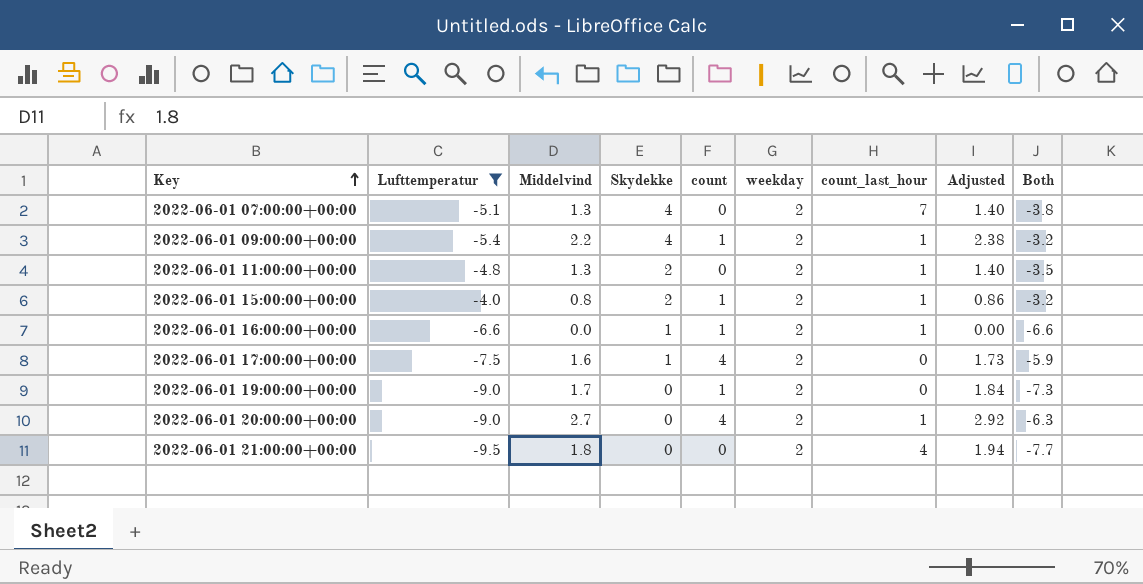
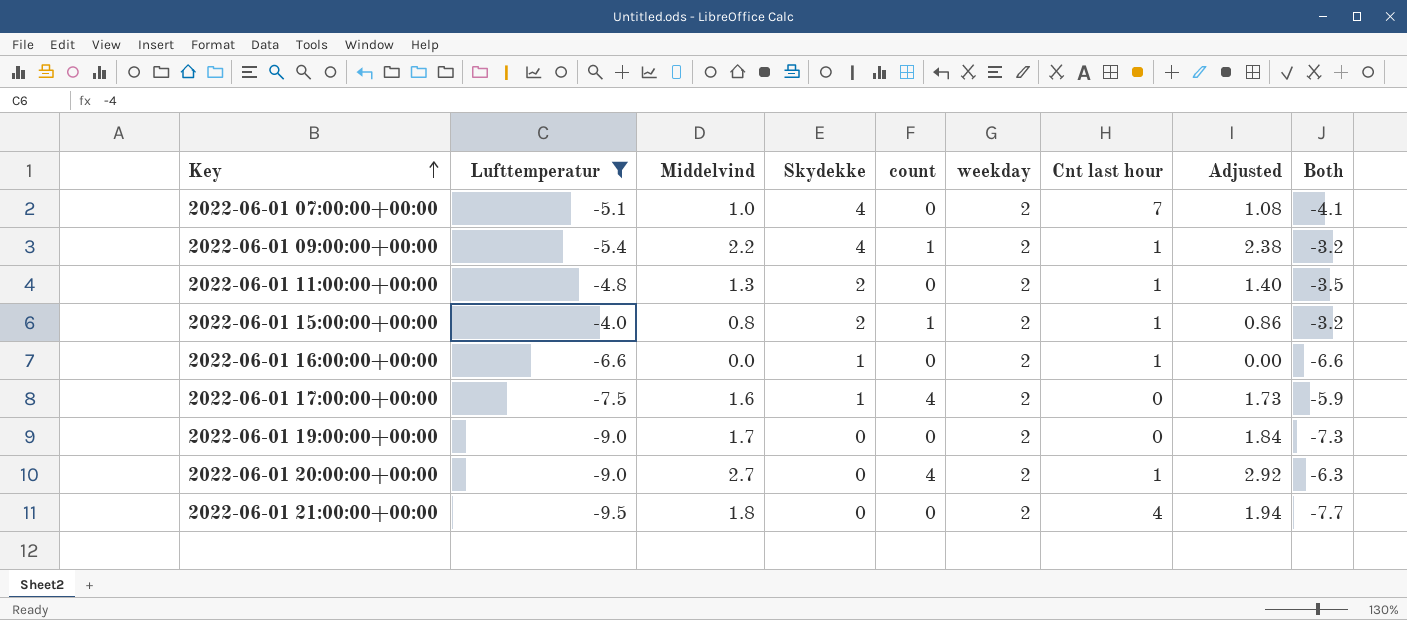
column name: count_last_hour -> Cnt last hour
2022-06-01 07:00:00+00:00 | Middelvind: 1.3 -> 1.0
2022-06-01 07:00:00+00:00 | Adjusted: 1.40 -> 1.08
2022-06-01 07:00:00+00:00 | Both: -3.8 -> -4.1
2022-06-01 16:00:00+00:00 | count: 1 -> 0
2022-06-01 19:00:00+00:00 | count: 1 -> 0

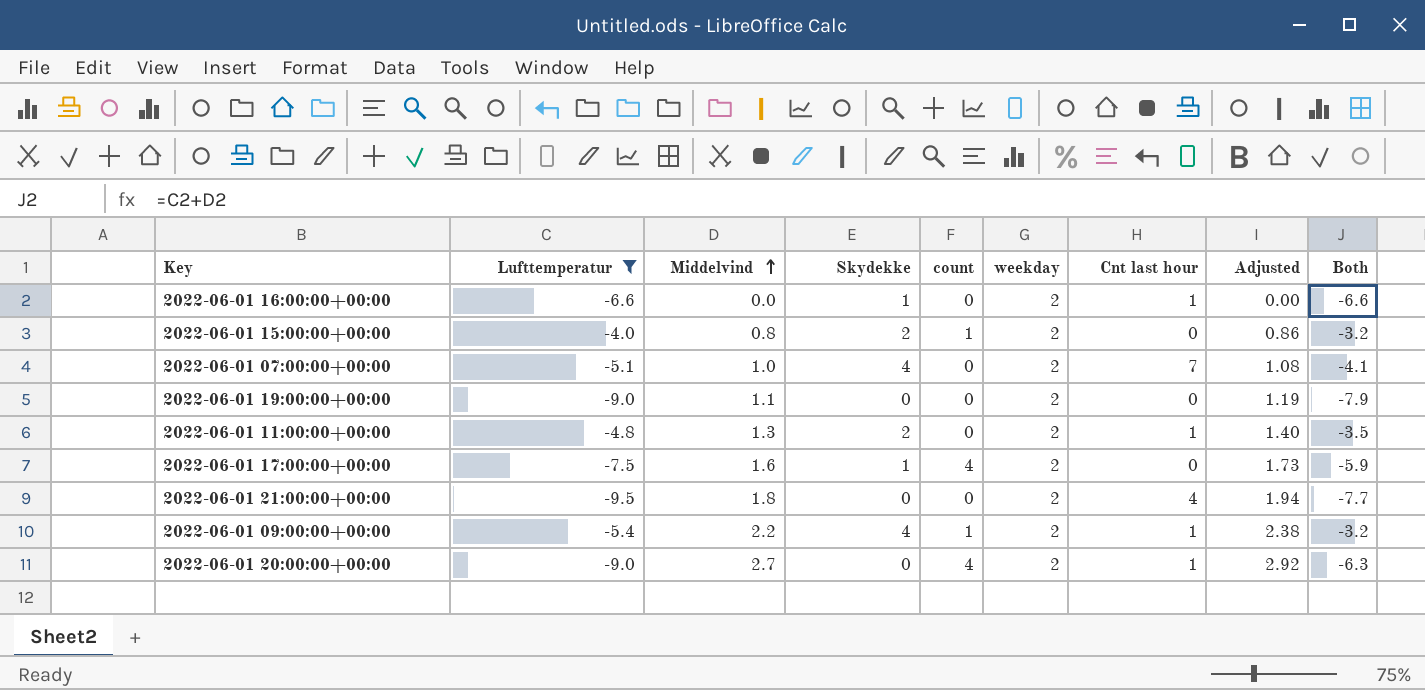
row order: Key ascending -> Middelvind ascending
2022-06-01 15:00:00+00:00 | Cnt last hour: 1 -> 0
2022-06-01 19:00:00+00:00 | Middelvind: 1.7 -> 1.1
2022-06-01 19:00:00+00:00 | Adjusted: 1.84 -> 1.19
2022-06-01 19:00:00+00:00 | Both: -7.3 -> -7.9

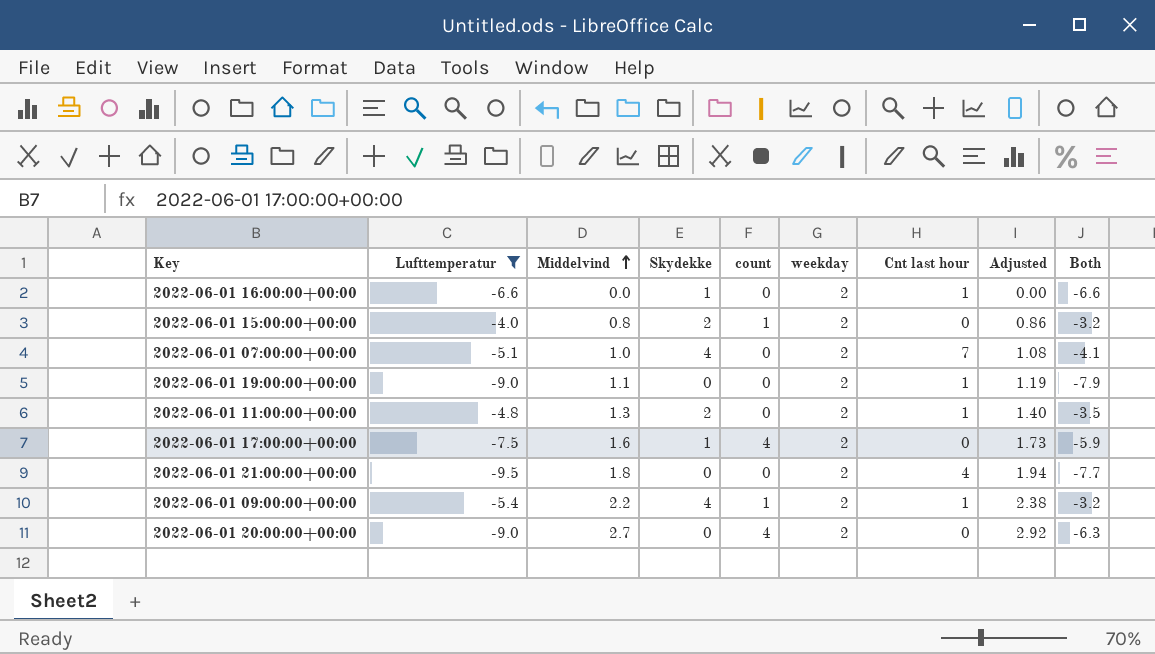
2022-06-01 19:00:00+00:00 | Cnt last hour: 0 -> 1
2022-06-01 20:00:00+00:00 | Cnt last hour: 1 -> 0

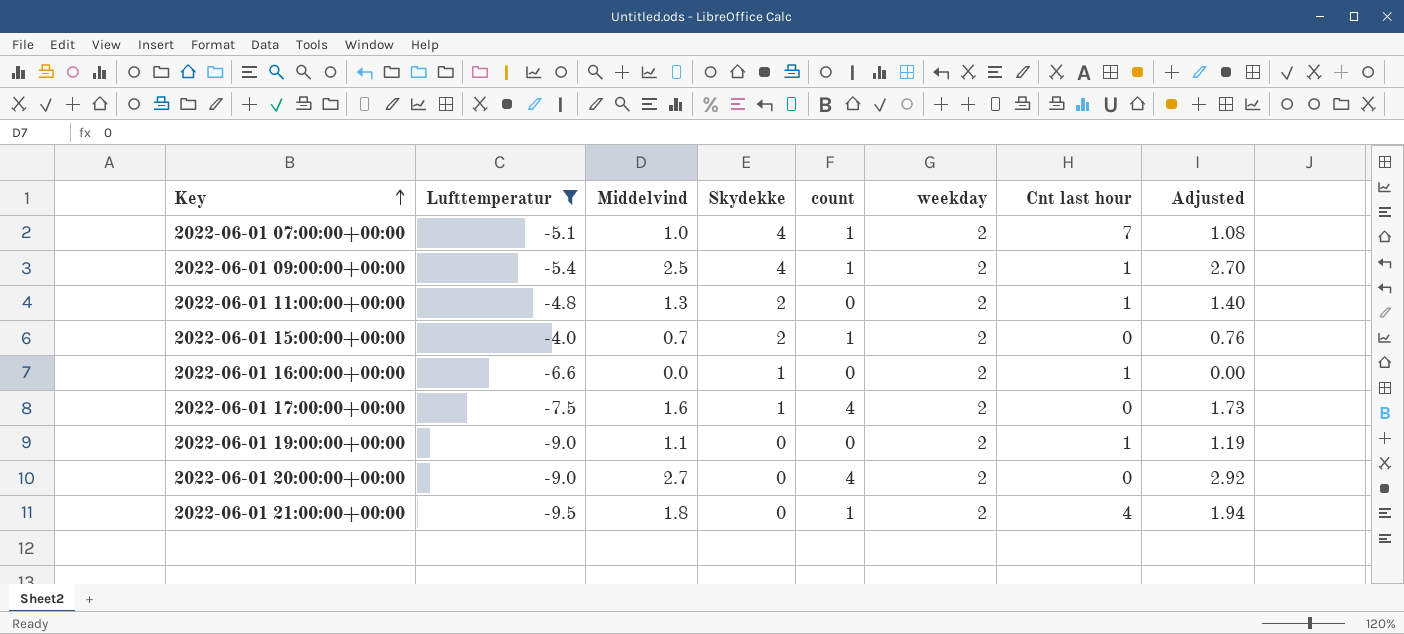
row order: Middelvind ascending -> Key ascending
column Both | formula: [Lufttemperatur] + [Middelvind] -> none
2022-06-01 07:00:00+00:00 | count: 0 -> 1
2022-06-01 09:00:00+00:00 | Middelvind: 2.2 -> 2.5
2022-06-01 09:00:00+00:00 | Adjusted: 2.38 -> 2.70
2022-06-01 15:00:00+00:00 | Middelvind: 0.8 -> 0.7
2022-06-01 15:00:00+00:00 | Adjusted: 0.86 -> 0.76
2022-06-01 21:00:00+00:00 | count: 0 -> 1

